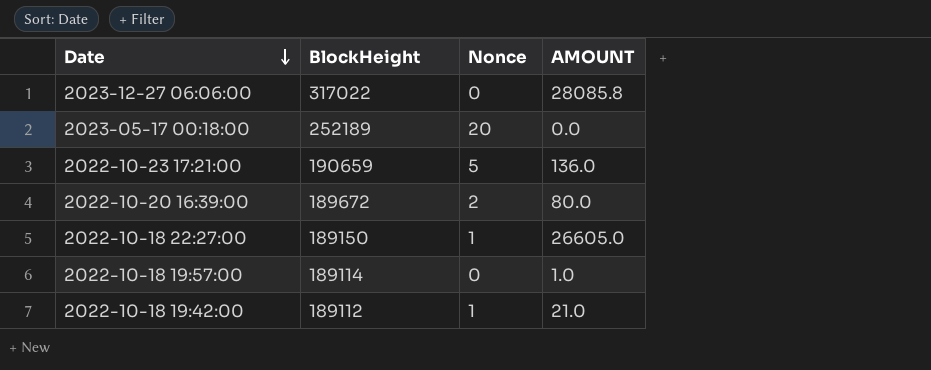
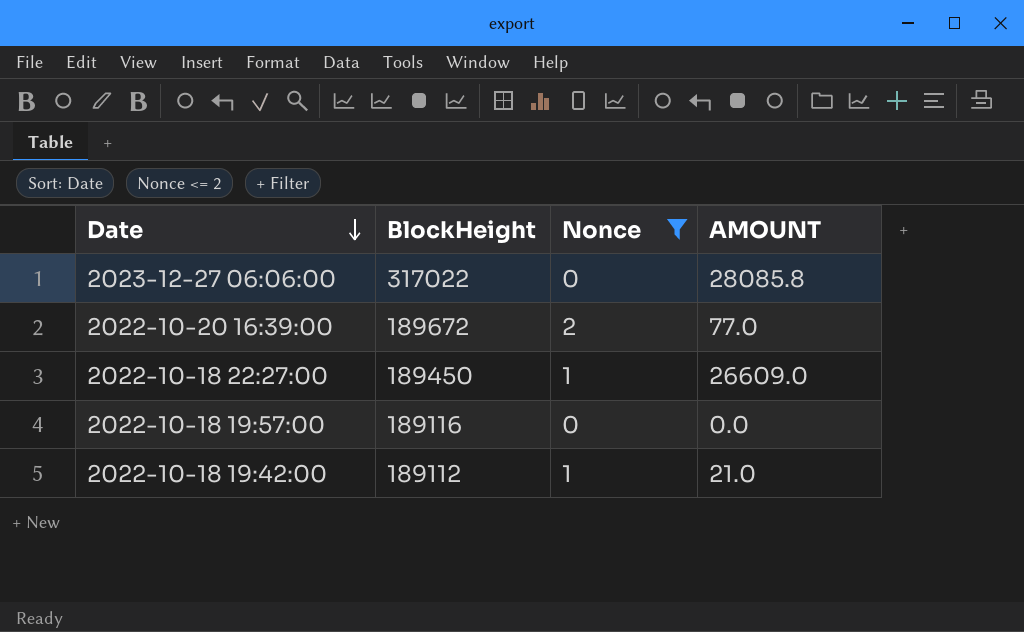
filter: none -> Nonce <= 2
2022-10-20 16:39:00 | AMOUNT: 80.0 -> 77.0
2022-10-18 22:27:00 | BlockHeight: 189150 -> 189450
2022-10-18 22:27:00 | AMOUNT: 26605.0 -> 26609.0
2022-10-18 19:57:00 | BlockHeight: 189114 -> 189116
2022-10-18 19:57:00 | AMOUNT: 1.0 -> 0.0

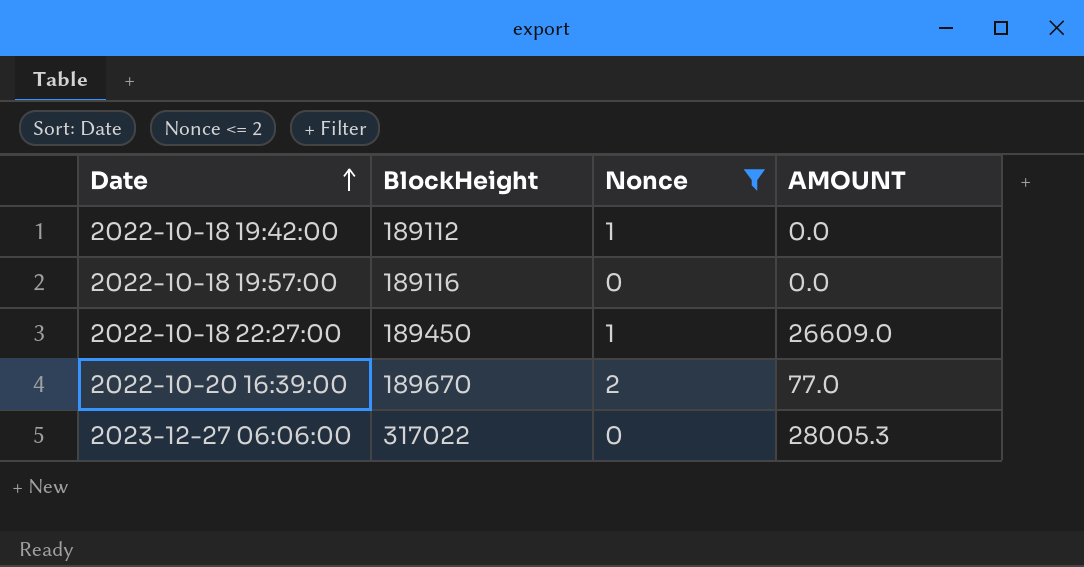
row order: Date descending -> Date ascending
2022-10-18 19:42:00 | AMOUNT: 21.0 -> 0.0
2022-10-20 16:39:00 | BlockHeight: 189672 -> 189670
2023-12-27 06:06:00 | AMOUNT: 28085.8 -> 28005.3

